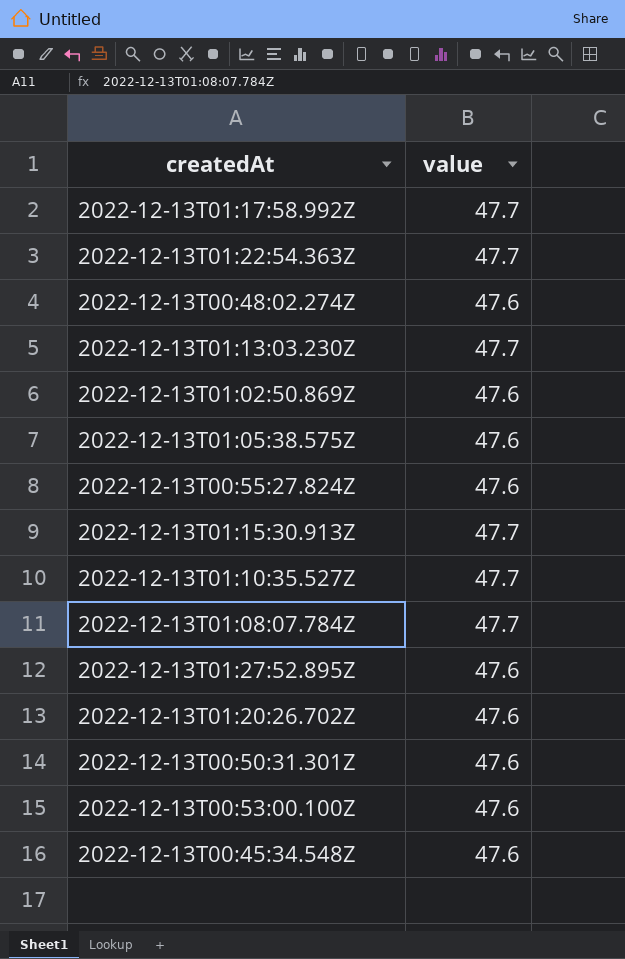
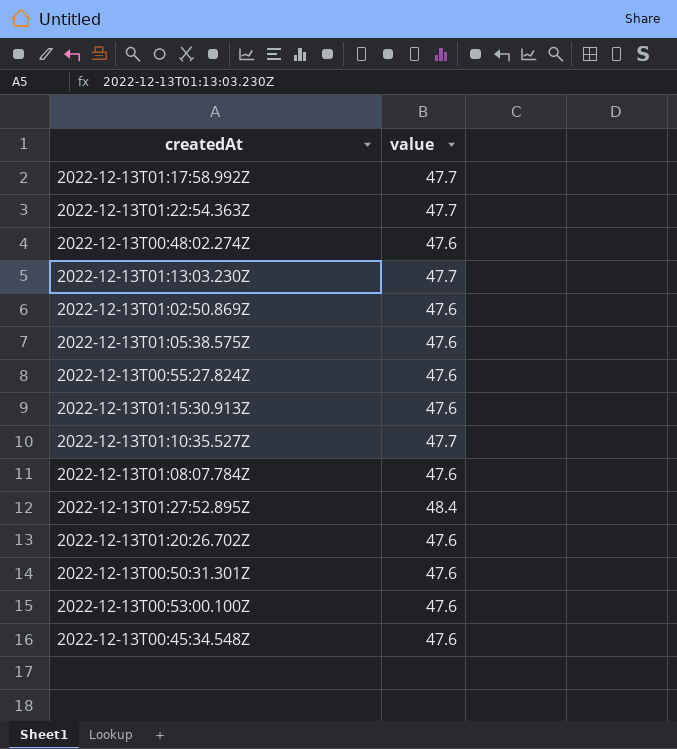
2022-12-13T01:15:30.913Z | value: 47.7 -> 47.6
2022-12-13T01:08:07.784Z | value: 47.7 -> 47.6
2022-12-13T01:27:52.895Z | value: 47.6 -> 48.4

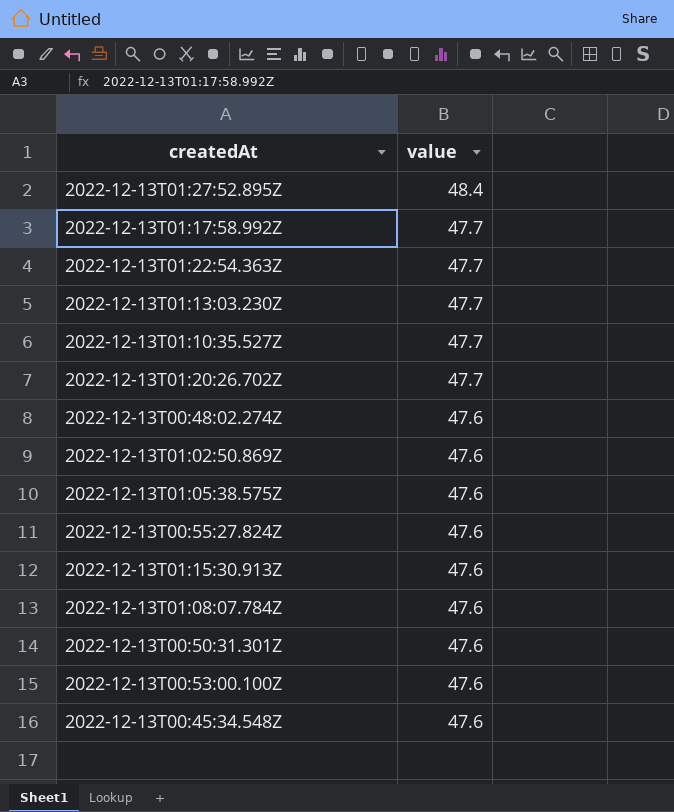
row order: none -> value descending
2022-12-13T01:20:26.702Z | value: 47.6 -> 47.7

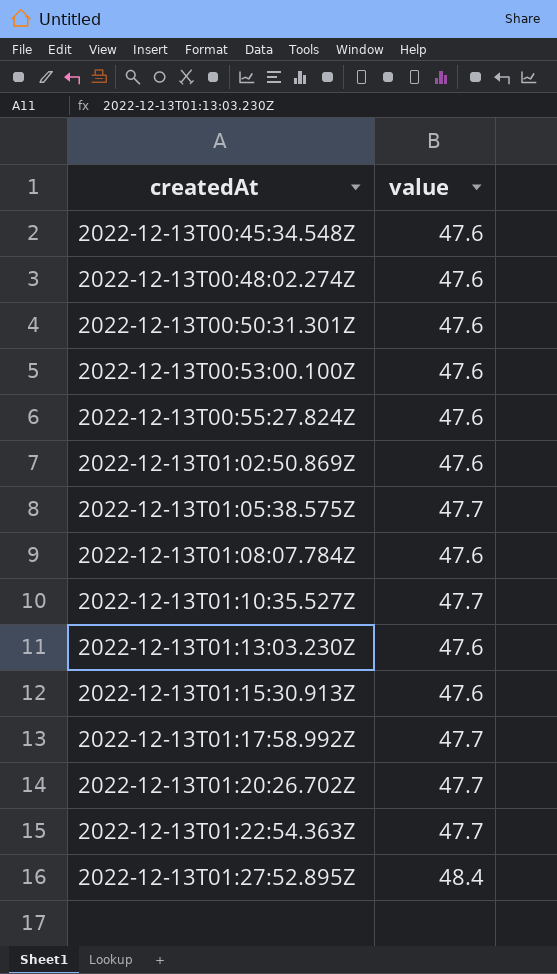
row order: value descending -> createdAt ascending
2022-12-13T01:05:38.575Z | value: 47.6 -> 47.7
2022-12-13T01:13:03.230Z | value: 47.7 -> 47.6

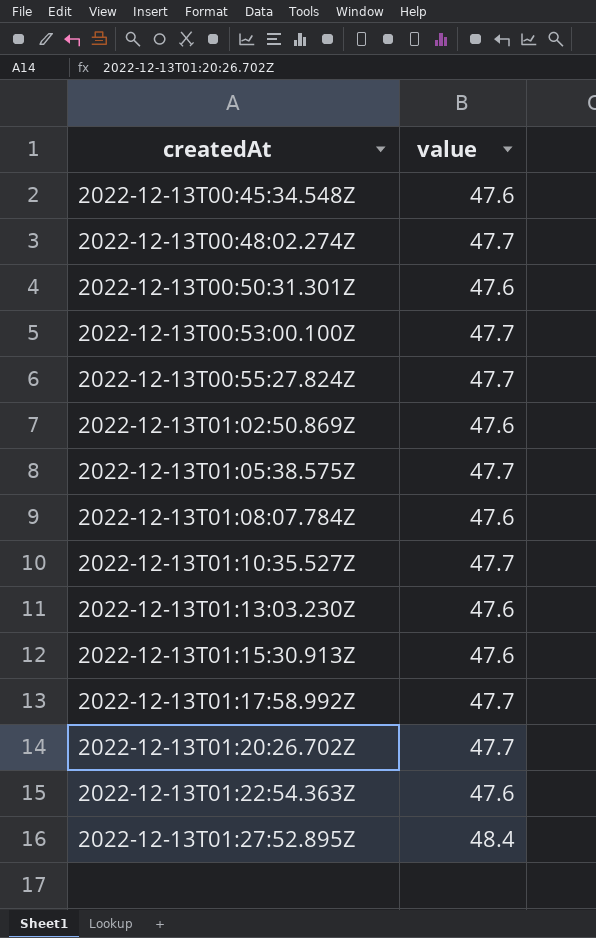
2022-12-13T00:48:02.274Z | value: 47.6 -> 47.7
2022-12-13T00:53:00.100Z | value: 47.6 -> 47.7
2022-12-13T00:55:27.824Z | value: 47.6 -> 47.7
2022-12-13T01:22:54.363Z | value: 47.7 -> 47.6

